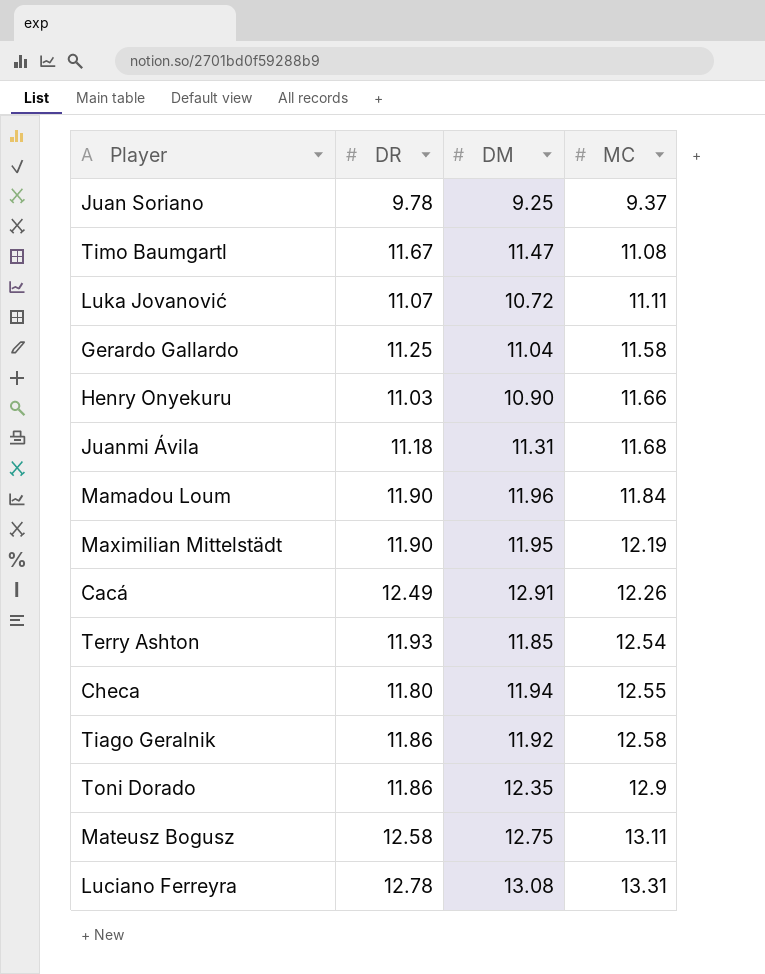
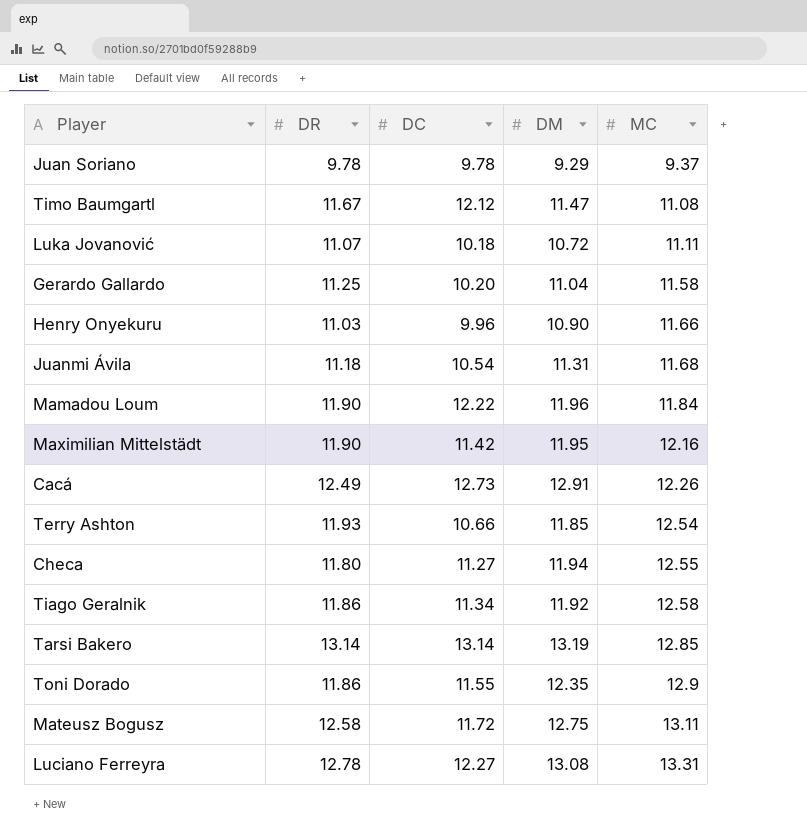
column DC | position: none -> 3
Juan Soriano | DM: 9.25 -> 9.29
Maximilian Mittelstädt | MC: 12.19 -> 12.16
row Tarsi Bakero: none -> 13.14 | 13.14 | 13.19 | 12.85

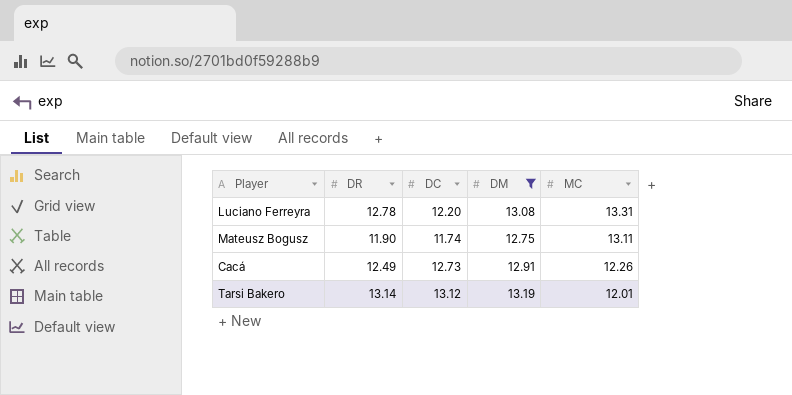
filter: none -> DM >= 12.75
row order: MC ascending -> MC descending
Luciano Ferreyra | DC: 12.27 -> 12.20
Mateusz Bogusz | DR: 12.58 -> 11.90
Mateusz Bogusz | DC: 11.72 -> 11.74
Tarsi Bakero | DC: 13.14 -> 13.12
Tarsi Bakero | MC: 12.85 -> 12.01

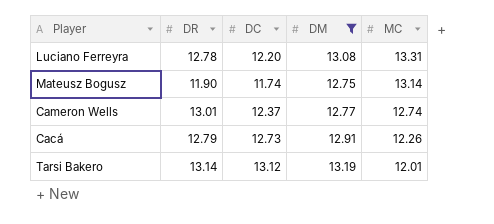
Mateusz Bogusz | MC: 13.11 -> 13.14
row Cameron Wells: none -> 13.01 | 12.37 | 12.77 | 12.74
Cacá | DR: 12.49 -> 12.79

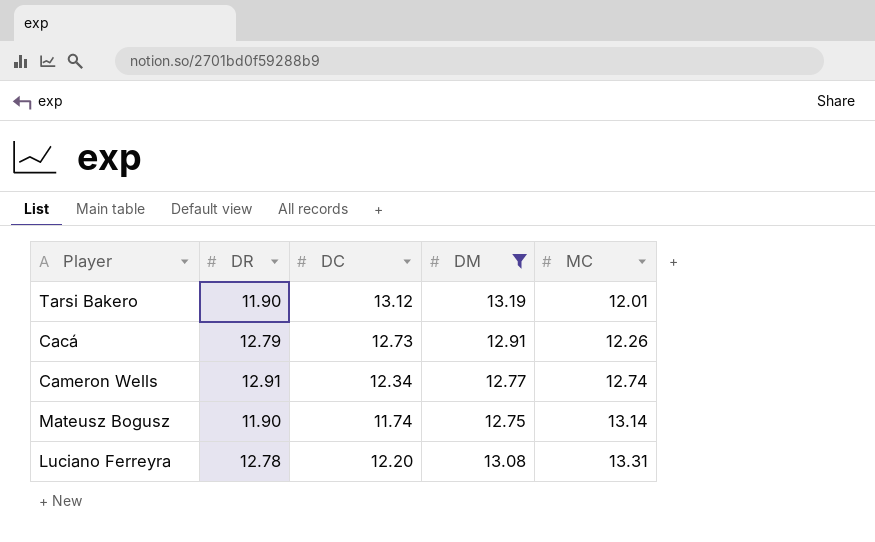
row order: MC descending -> MC ascending
Tarsi Bakero | DR: 13.14 -> 11.90
Cameron Wells | DR: 13.01 -> 12.91
Cameron Wells | DC: 12.37 -> 12.34

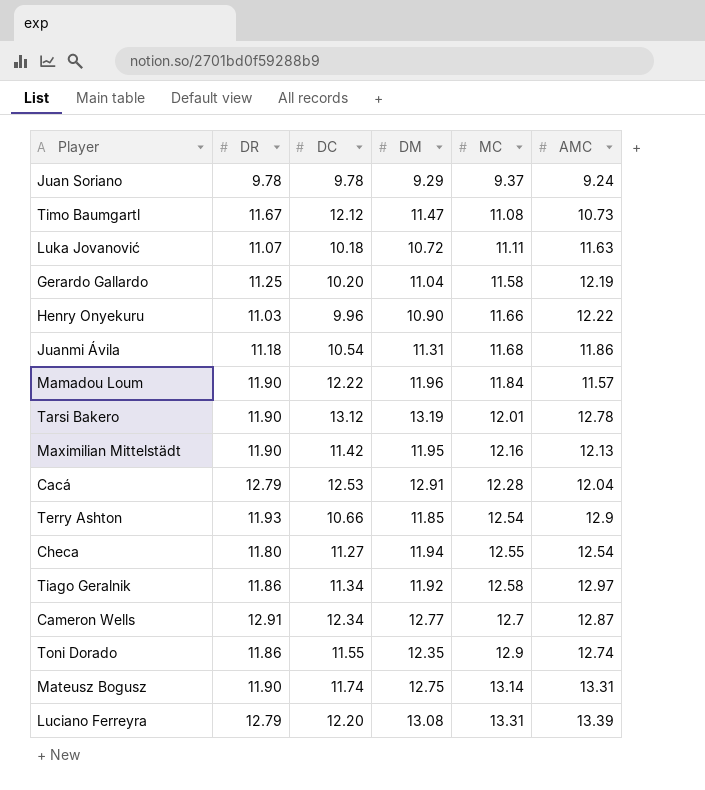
filter: DM >= 12.75 -> none
column AMC | position: none -> 6
Cacá | DC: 12.73 -> 12.53
Cacá | MC: 12.26 -> 12.28
Cameron Wells | MC: 12.74 -> 12.7
Luciano Ferreyra | DR: 12.78 -> 12.79

